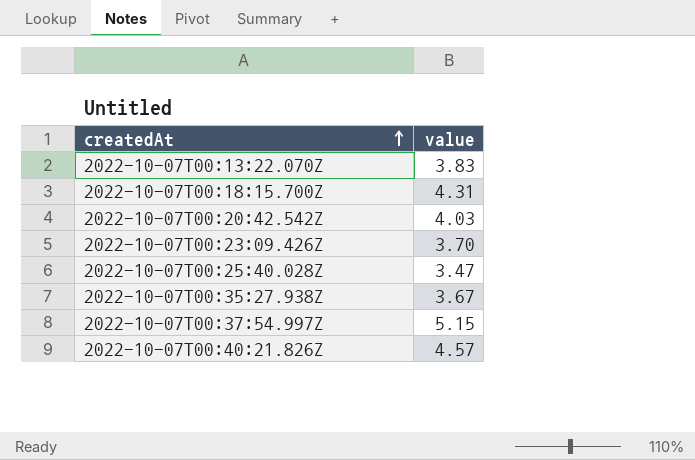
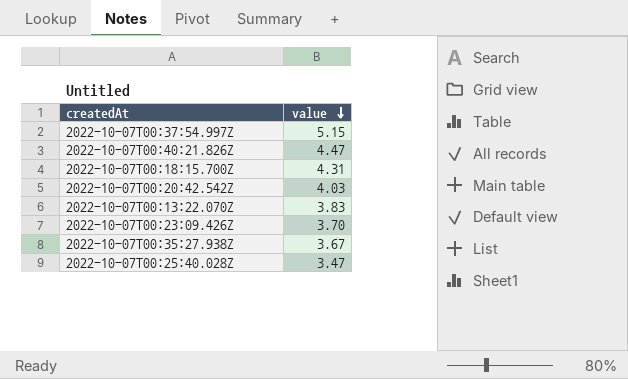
row order: createdAt ascending -> value descending
2022-10-07T00:40:21.826Z | value: 4.57 -> 4.47

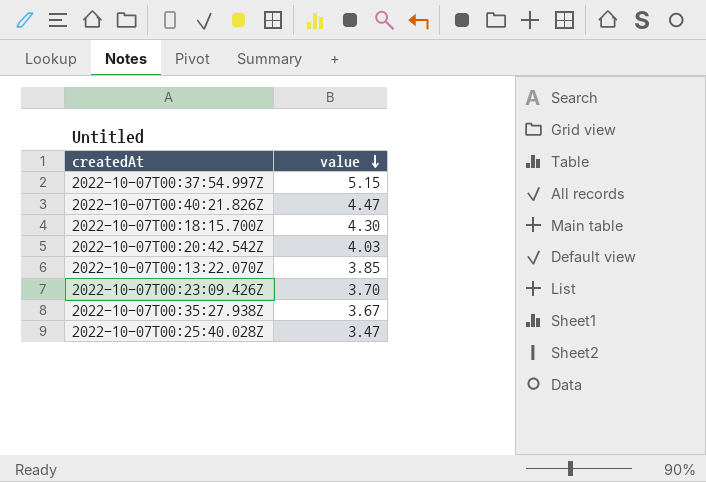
2022-10-07T00:18:15.700Z | value: 4.31 -> 4.30
2022-10-07T00:13:22.070Z | value: 3.83 -> 3.85

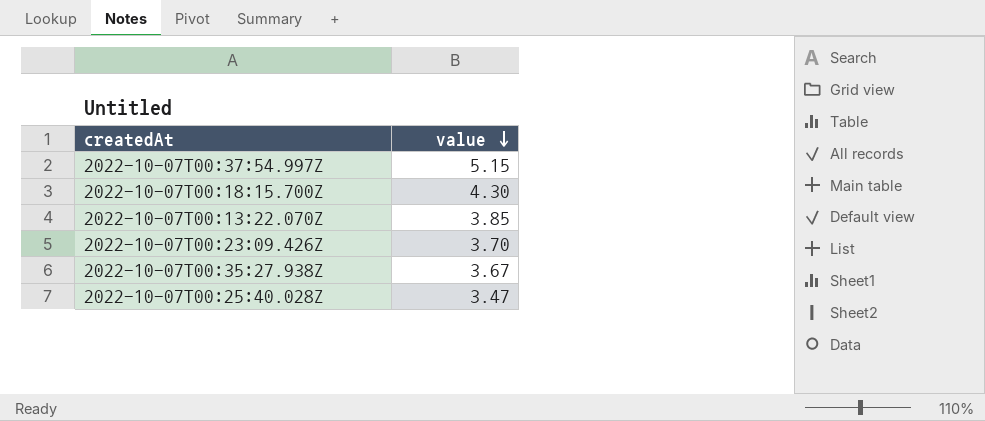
row 2022-10-07T00:40:21.826Z: 4.47 -> none
row 2022-10-07T00:20:42.542Z: 4.03 -> none

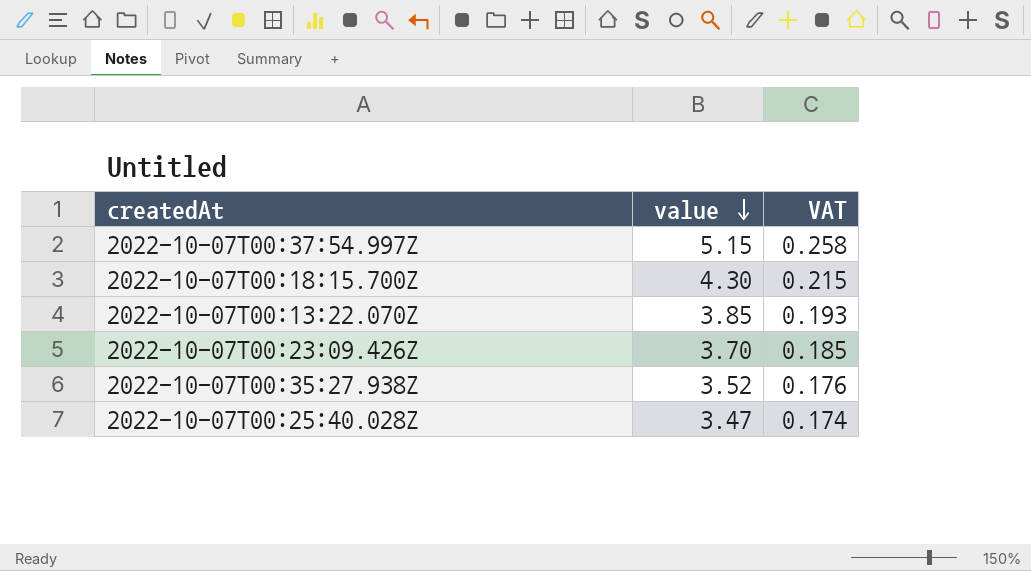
column VAT | formula: none -> [value] * 0.05
2022-10-07T00:35:27.938Z | value: 3.67 -> 3.52

